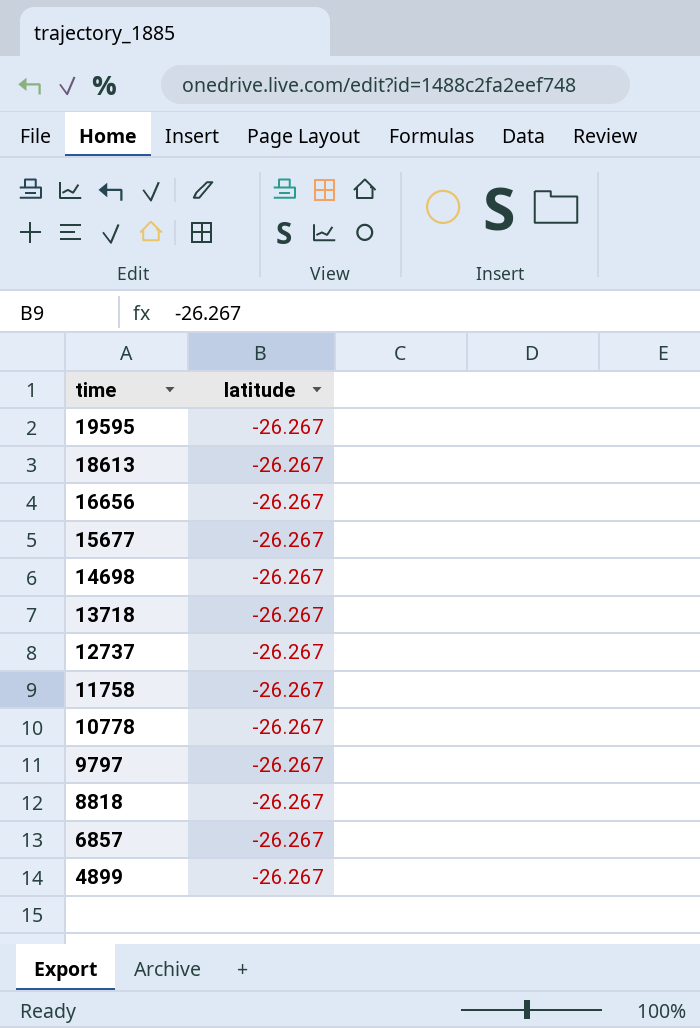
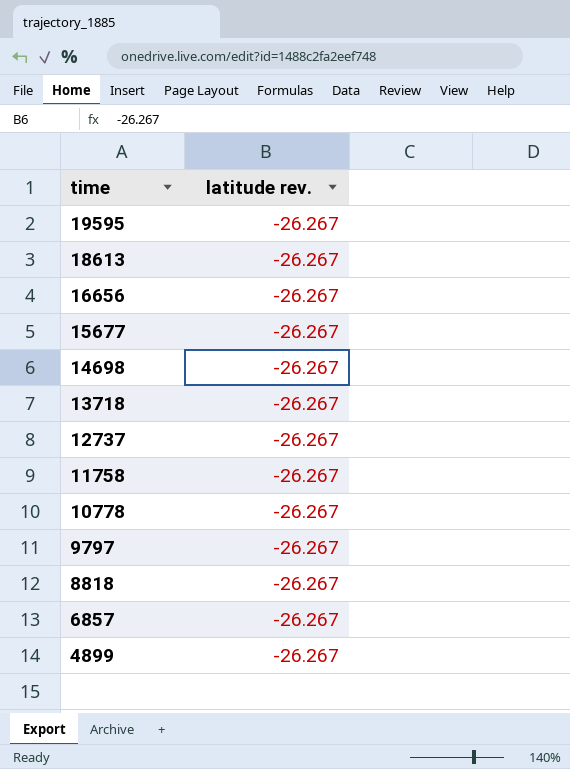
column name: latitude -> latitude rev.

